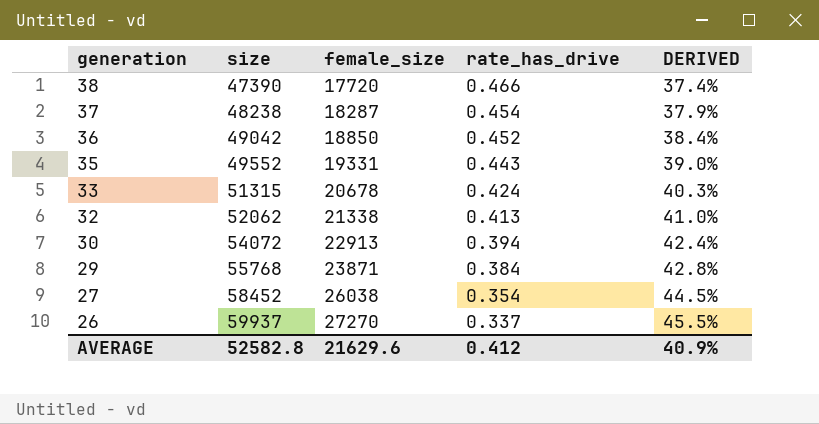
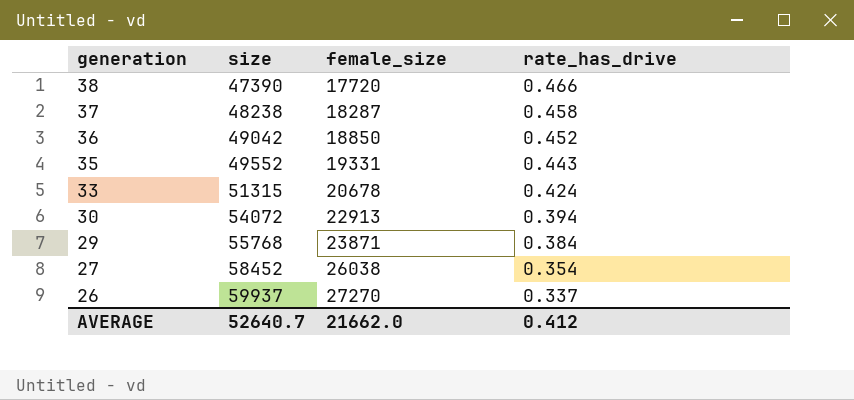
column DERIVED | formula: [female_size] / [size] -> none
row 32: 52062 | 21338 | 0.413 | 41.0% -> none
37 | rate_has_drive: 0.454 -> 0.458
AVERAGE | size: 52582.8 -> 52640.7
AVERAGE | female_size: 21629.6 -> 21662.0

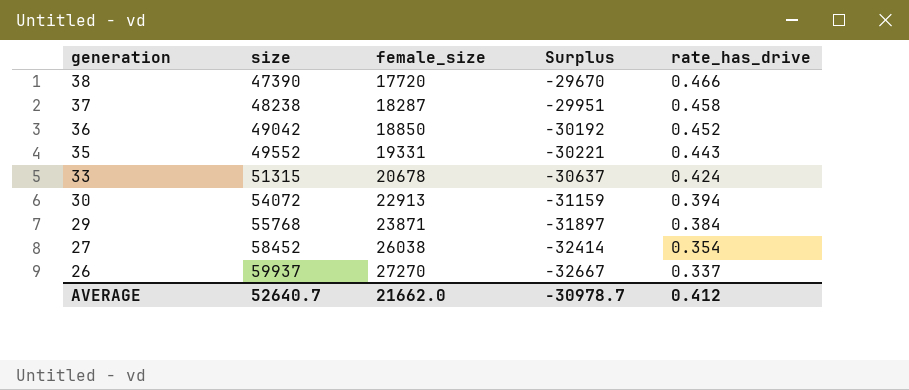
column Surplus | formula: none -> [female_size] - [size]

